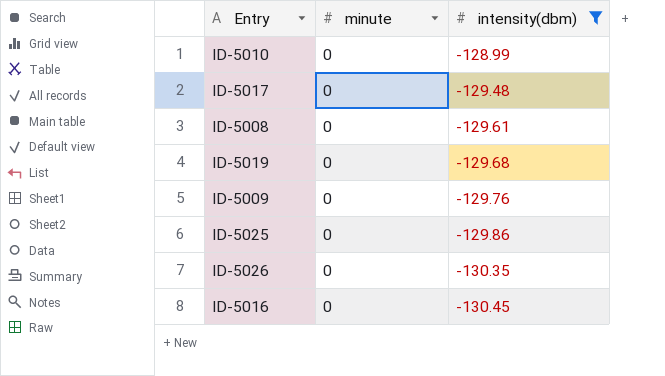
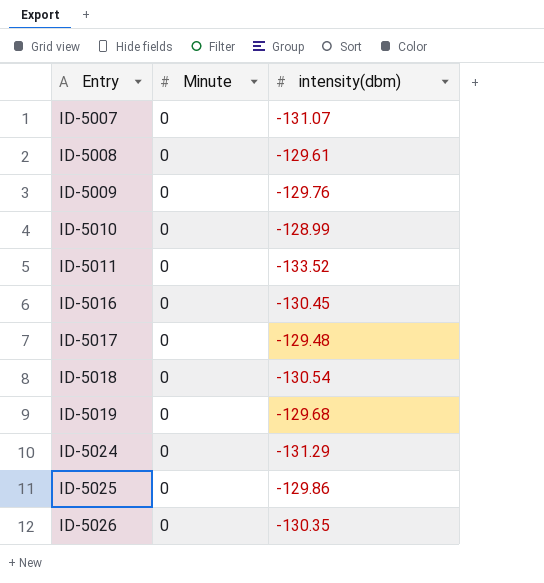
filter: intensity(dbm) >= -130.45 -> none
row order: intensity(dbm) descending -> Entry ascending
column name: minute -> Minute

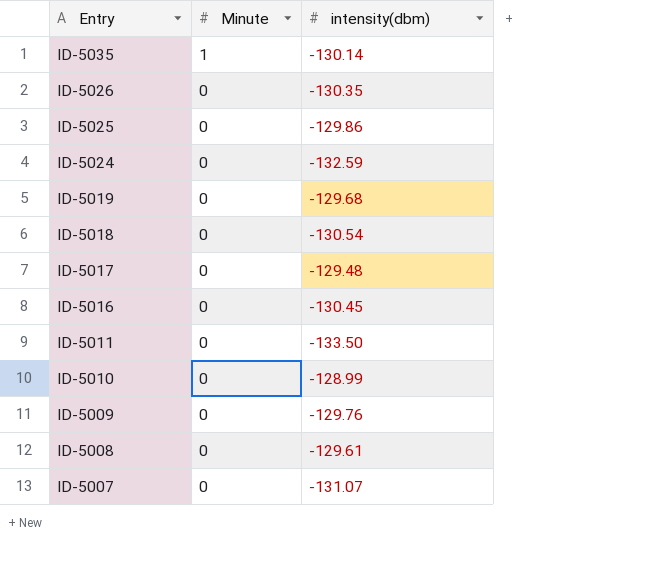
row order: Entry ascending -> Entry descending
row ID-5035: none -> 1 | -130.14
ID-5024 | intensity(dbm): -131.29 -> -132.59
ID-5011 | intensity(dbm): -133.52 -> -133.50

